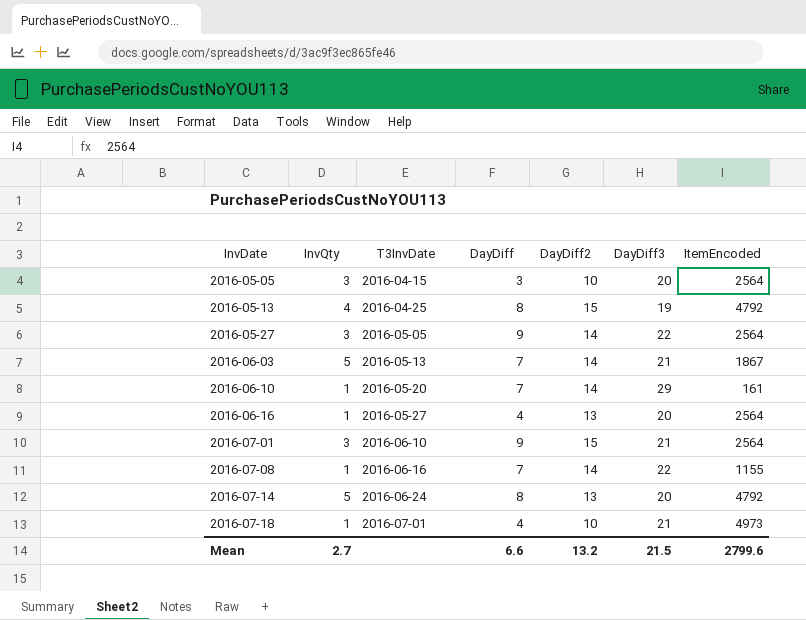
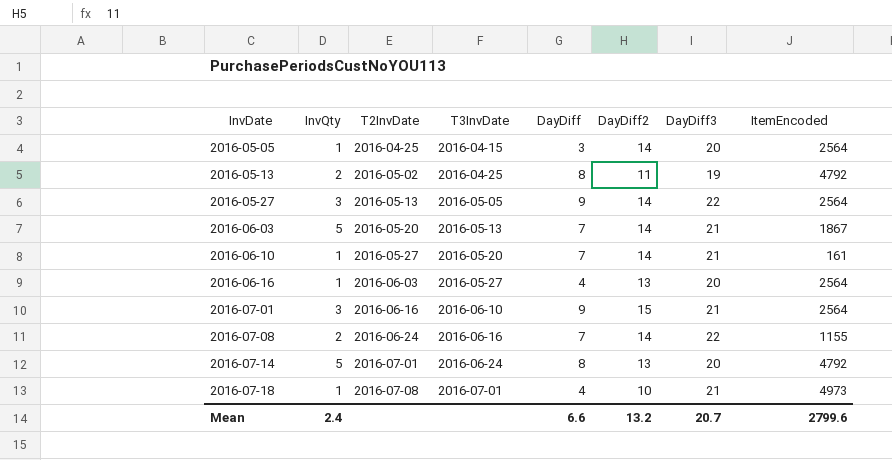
column T2InvDate | position: none -> 3
2016-05-05 | InvQty: 3 -> 1
2016-05-05 | DayDiff2: 10 -> 14
2016-05-13 | InvQty: 4 -> 2
2016-05-13 | DayDiff2: 15 -> 11
2016-06-10 | DayDiff3: 29 -> 21
2016-07-08 | InvQty: 1 -> 2
Mean | InvQty: 2.7 -> 2.4
Mean | DayDiff3: 21.5 -> 20.7

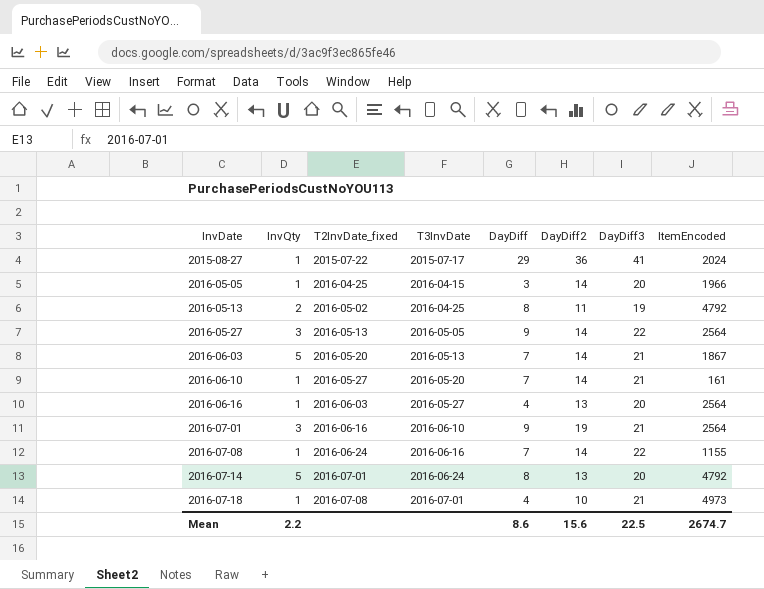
column name: T2InvDate -> T2InvDate_fixed
row 2015-08-27: none -> 1 | 2015-07-22 | 2015-07-17 | 29 | 36 | 41 | 2024
2016-05-05 | ItemEncoded: 2564 -> 1966
2016-07-01 | DayDiff2: 15 -> 19
2016-07-08 | InvQty: 2 -> 1
Mean | InvQty: 2.4 -> 2.2
Mean | DayDiff: 6.6 -> 8.6
Mean | DayDiff2: 13.2 -> 15.6
Mean | DayDiff3: 20.7 -> 22.5
Mean | ItemEncoded: 2799.6 -> 2674.7

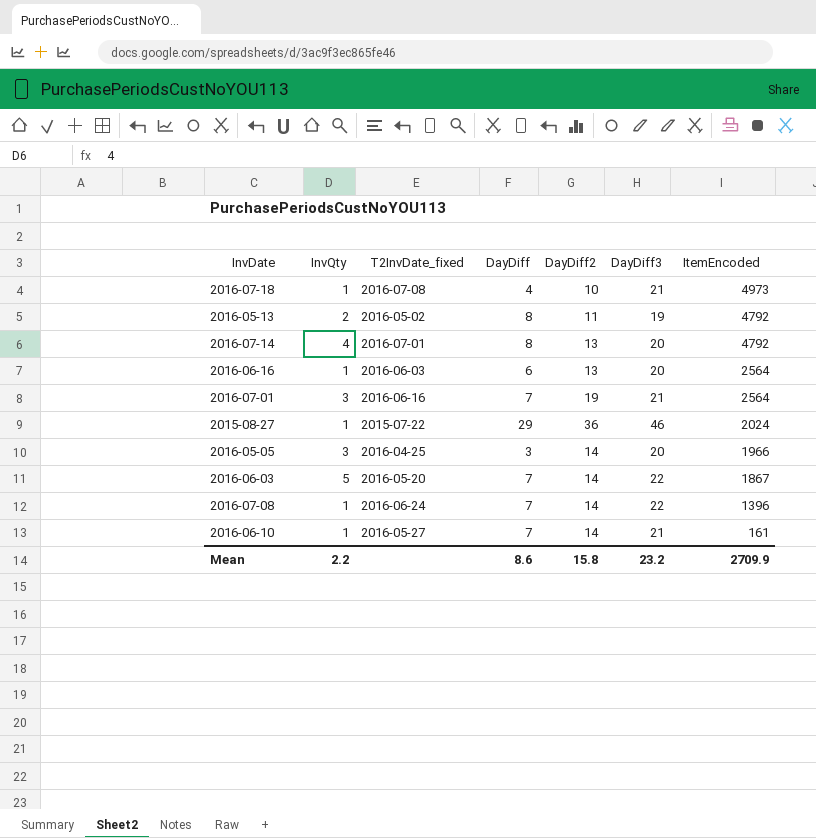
row order: InvDate ascending -> ItemEncoded descending
column T3InvDate | position: 4 -> none
row 2016-05-27: 3 | 2016-05-13 | 2016-05-05 | 9 | 14 | 22 | 2564 -> none
2016-07-14 | InvQty: 5 -> 4
2016-06-16 | DayDiff: 4 -> 6
2016-07-01 | DayDiff: 9 -> 7
2015-08-27 | DayDiff3: 41 -> 46
2016-05-05 | InvQty: 1 -> 3
2016-06-03 | DayDiff3: 21 -> 22
2016-07-08 | ItemEncoded: 1155 -> 1396
Mean | DayDiff2: 15.6 -> 15.8
Mean | DayDiff3: 22.5 -> 23.2
Mean | ItemEncoded: 2674.7 -> 2709.9

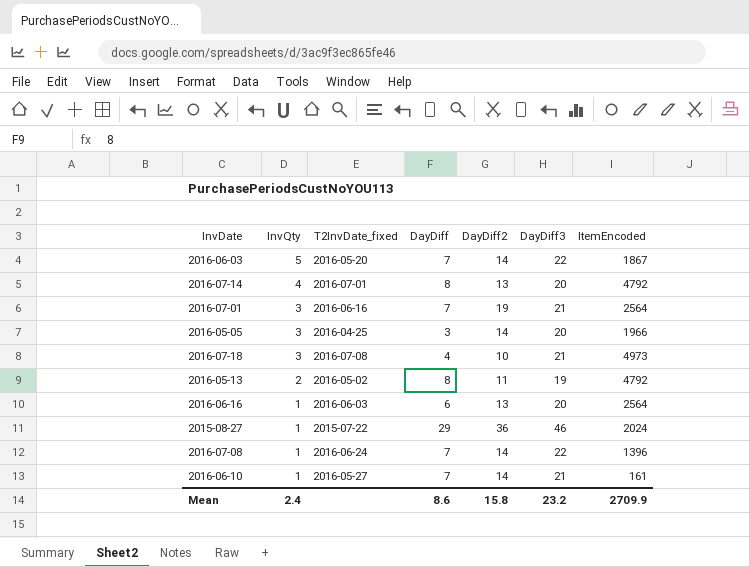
row order: ItemEncoded descending -> InvQty descending
2016-07-18 | InvQty: 1 -> 3
Mean | InvQty: 2.2 -> 2.4

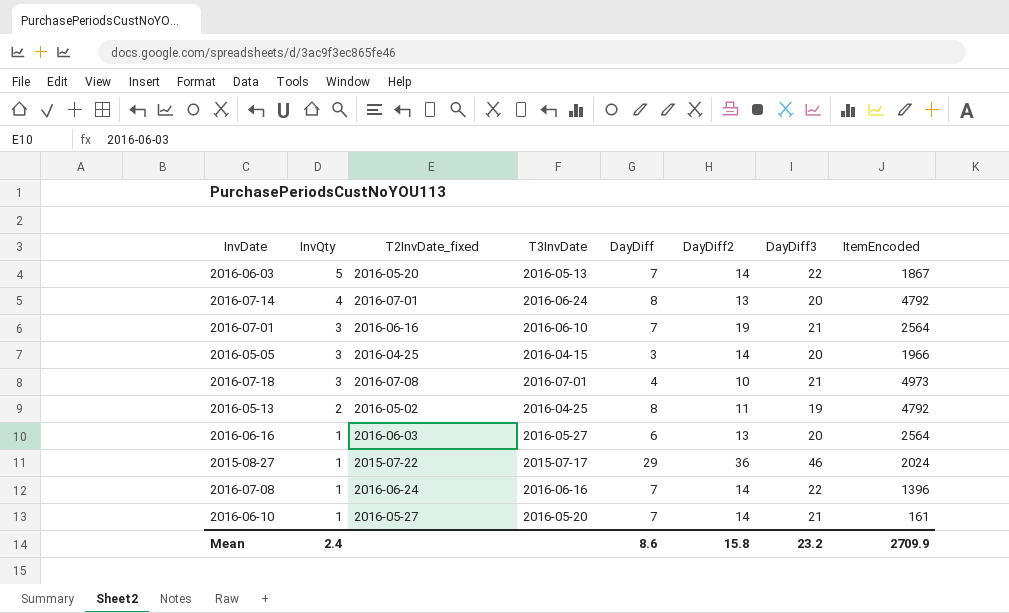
column T3InvDate | position: none -> 4

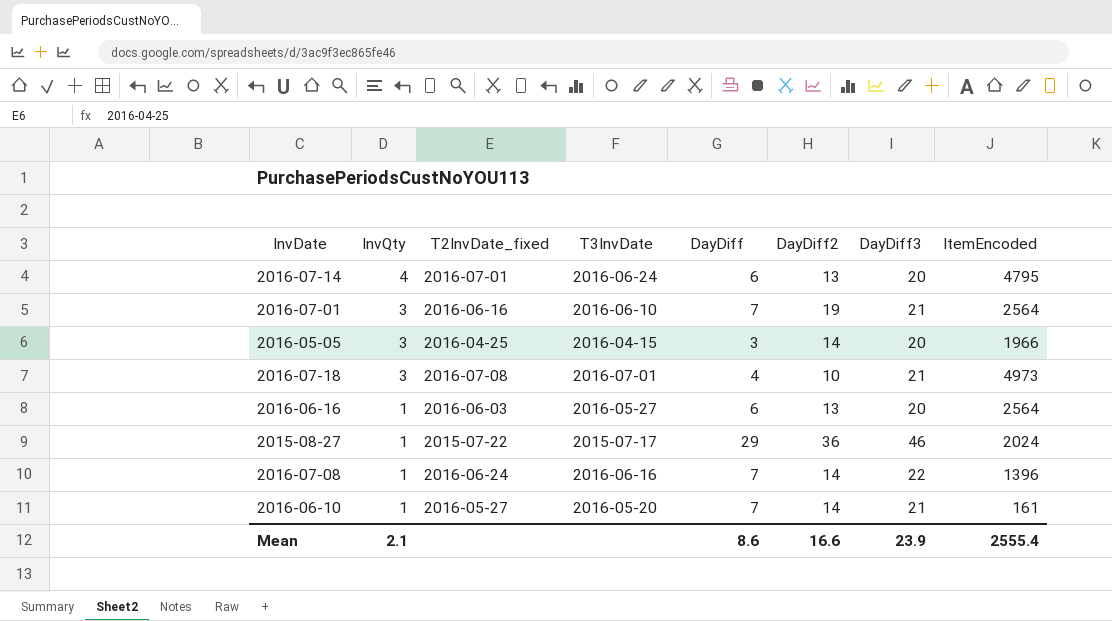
row 2016-06-03: 5 | 2016-05-20 | 2016-05-13 | 7 | 14 | 22 | 1867 -> none
row 2016-05-13: 2 | 2016-05-02 | 2016-04-25 | 8 | 11 | 19 | 4792 -> none
2016-07-14 | DayDiff: 8 -> 6
2016-07-14 | ItemEncoded: 4792 -> 4795
Mean | InvQty: 2.4 -> 2.1
Mean | DayDiff2: 15.8 -> 16.6
Mean | DayDiff3: 23.2 -> 23.9
Mean | ItemEncoded: 2709.9 -> 2555.4

